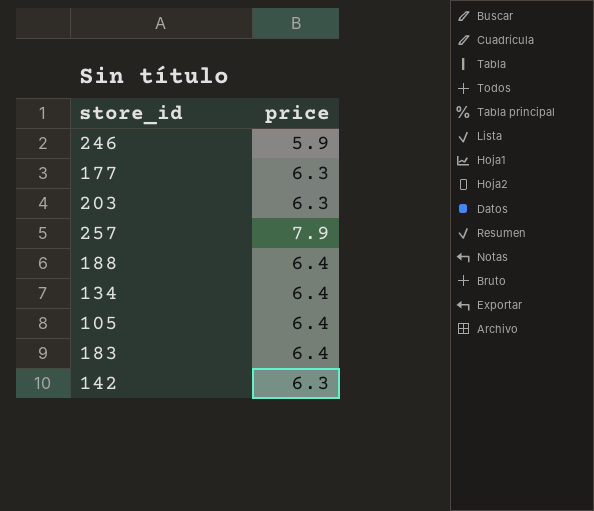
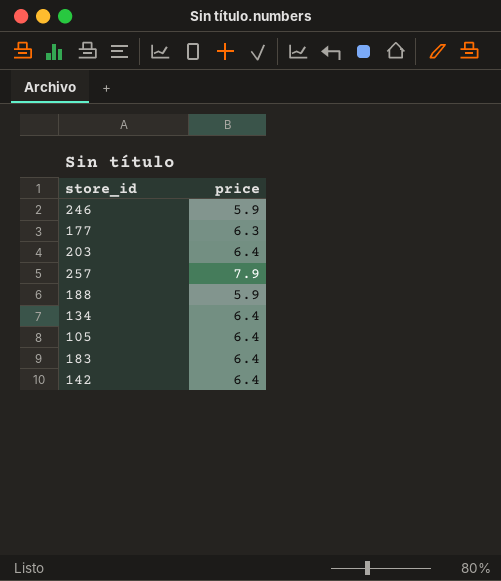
203 | price: 6.3 -> 6.4
188 | price: 6.4 -> 5.9
142 | price: 6.3 -> 6.4

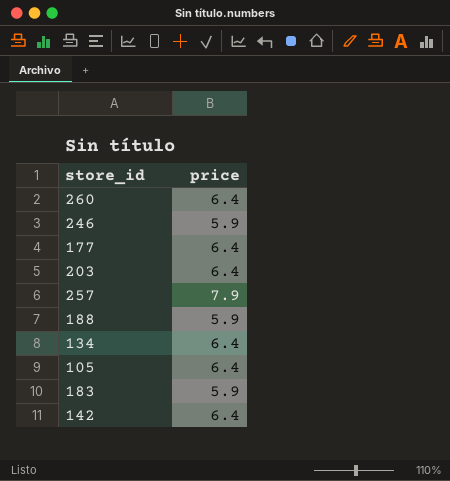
row 260: none -> 6.4
177 | price: 6.3 -> 6.4
183 | price: 6.4 -> 5.9

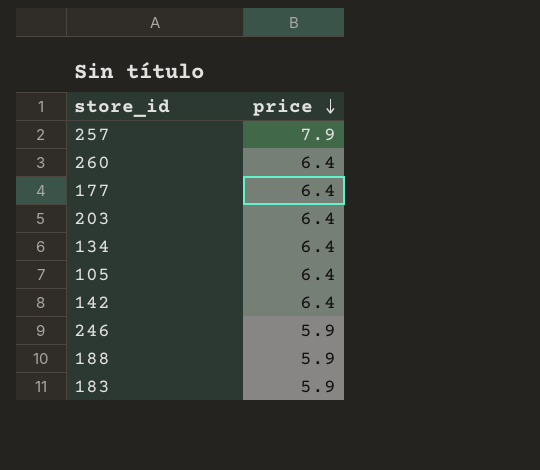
row order: none -> price descending

